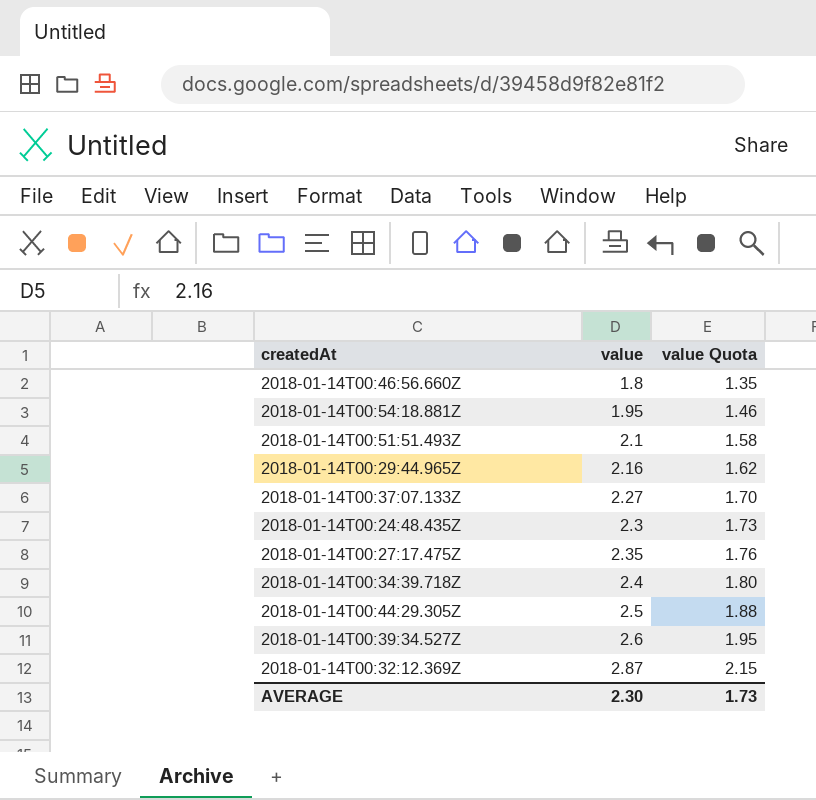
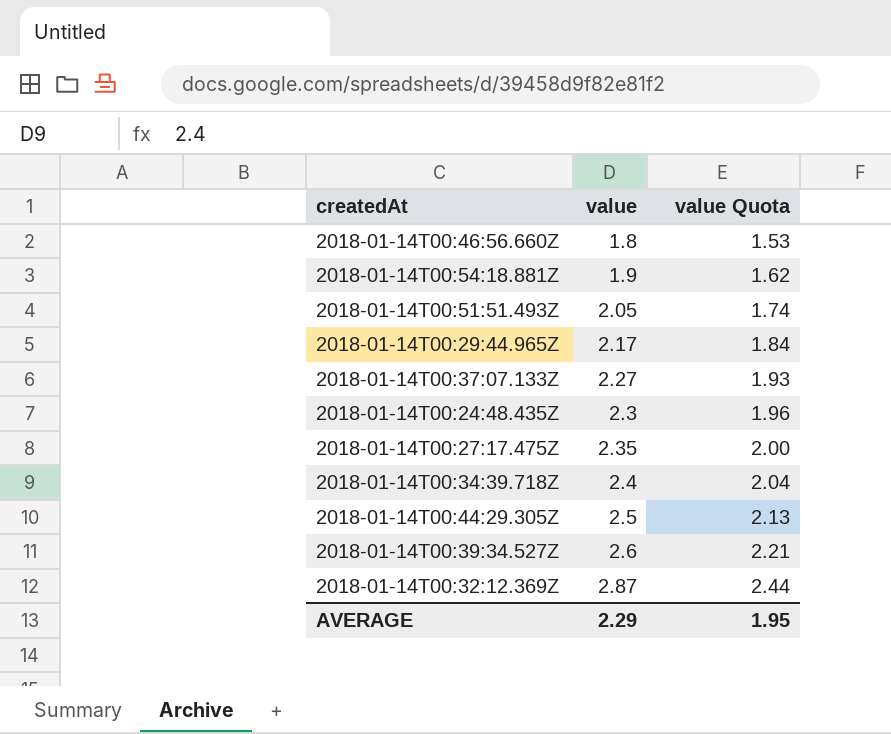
column value Quota | formula: [value] * 0.75 -> [value] * 0.85
2018-01-14T00:54:18.881Z | value: 1.95 -> 1.9
2018-01-14T00:51:51.493Z | value: 2.1 -> 2.05
2018-01-14T00:29:44.965Z | value: 2.16 -> 2.17
AVERAGE | value: 2.30 -> 2.29
AVERAGE | value Quota: 1.73 -> 1.95

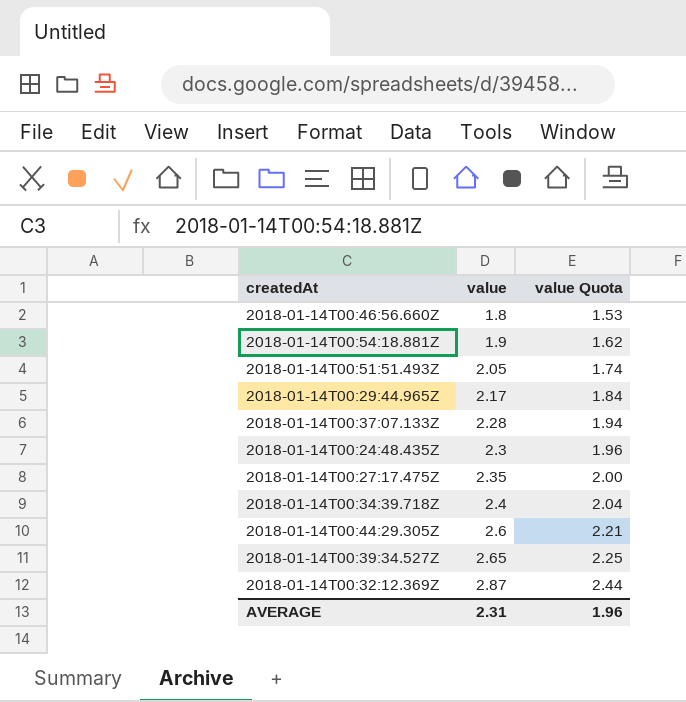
2018-01-14T00:37:07.133Z | value: 2.27 -> 2.28
2018-01-14T00:37:07.133Z | value Quota: 1.93 -> 1.94
2018-01-14T00:44:29.305Z | value: 2.5 -> 2.6
2018-01-14T00:44:29.305Z | value Quota: 2.13 -> 2.21
2018-01-14T00:39:34.527Z | value: 2.6 -> 2.65
2018-01-14T00:39:34.527Z | value Quota: 2.21 -> 2.25
AVERAGE | value: 2.29 -> 2.31
AVERAGE | value Quota: 1.95 -> 1.96

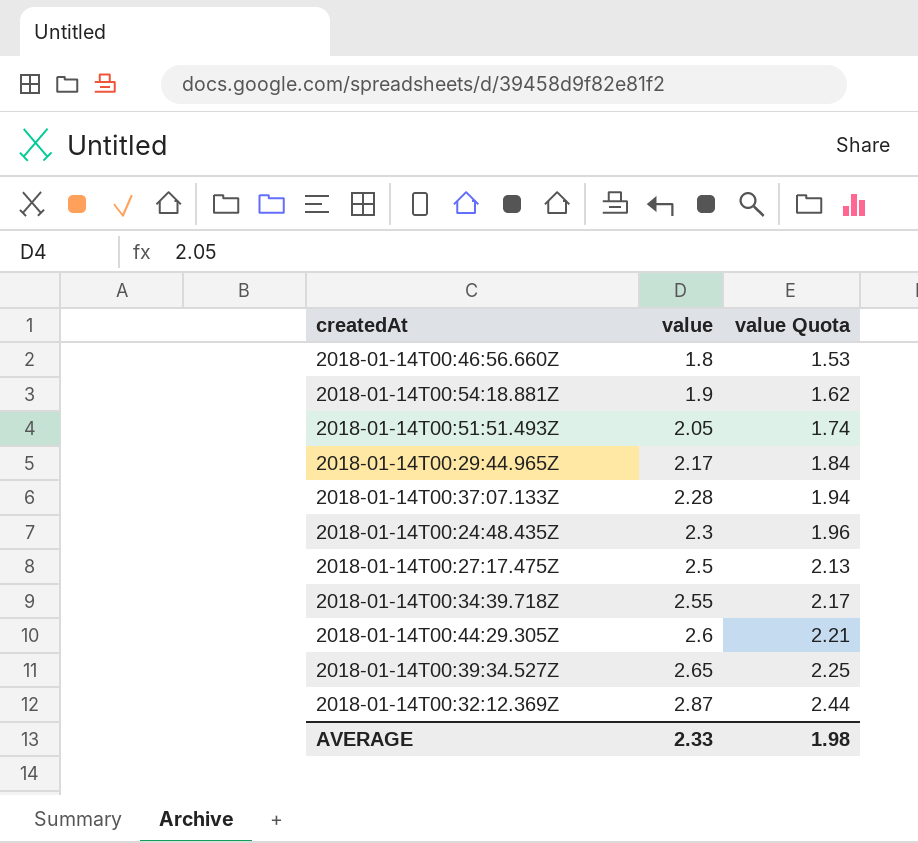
2018-01-14T00:27:17.475Z | value: 2.35 -> 2.5
2018-01-14T00:27:17.475Z | value Quota: 2.00 -> 2.13
2018-01-14T00:34:39.718Z | value: 2.4 -> 2.55
2018-01-14T00:34:39.718Z | value Quota: 2.04 -> 2.17
AVERAGE | value: 2.31 -> 2.33
AVERAGE | value Quota: 1.96 -> 1.98

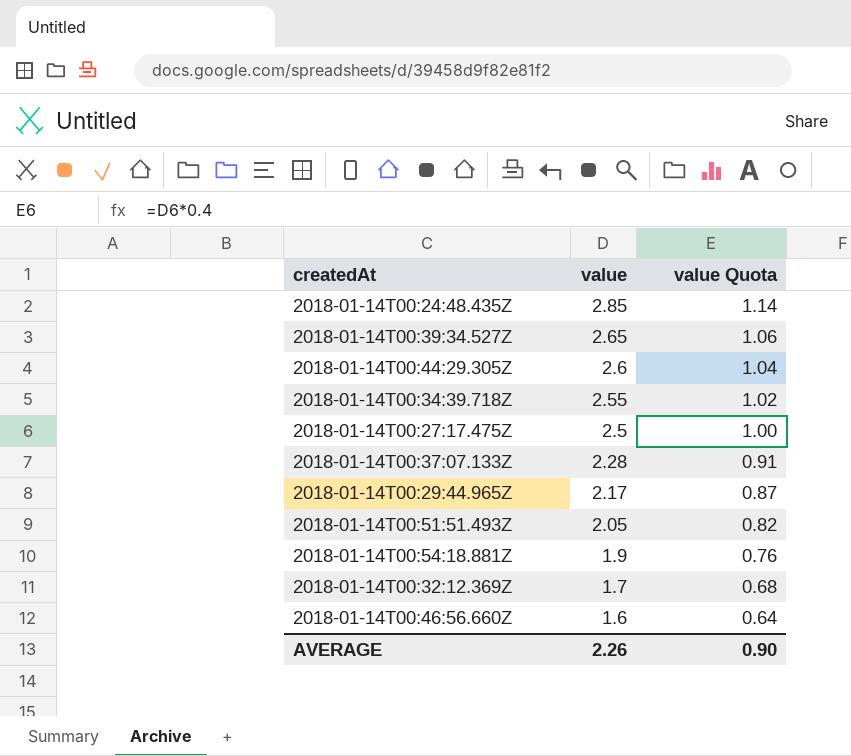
row order: value ascending -> value descending
column value Quota | formula: [value] * 0.85 -> [value] * 0.4
2018-01-14T00:24:48.435Z | value: 2.3 -> 2.85
2018-01-14T00:32:12.369Z | value: 2.87 -> 1.7
2018-01-14T00:46:56.660Z | value: 1.8 -> 1.6
AVERAGE | value: 2.33 -> 2.26
AVERAGE | value Quota: 1.98 -> 0.90

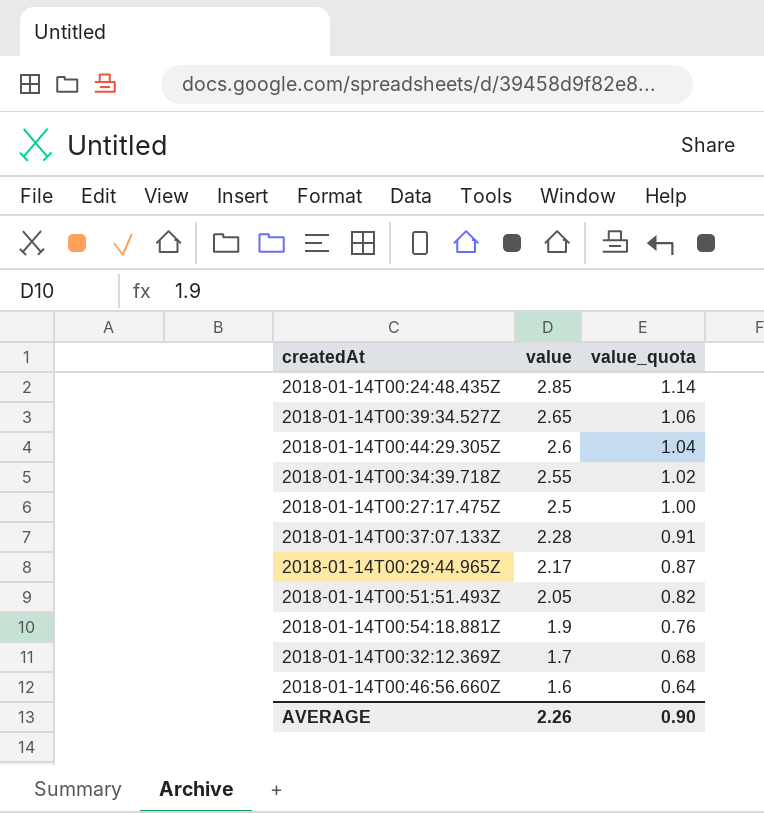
column name: value Quota -> value_quota

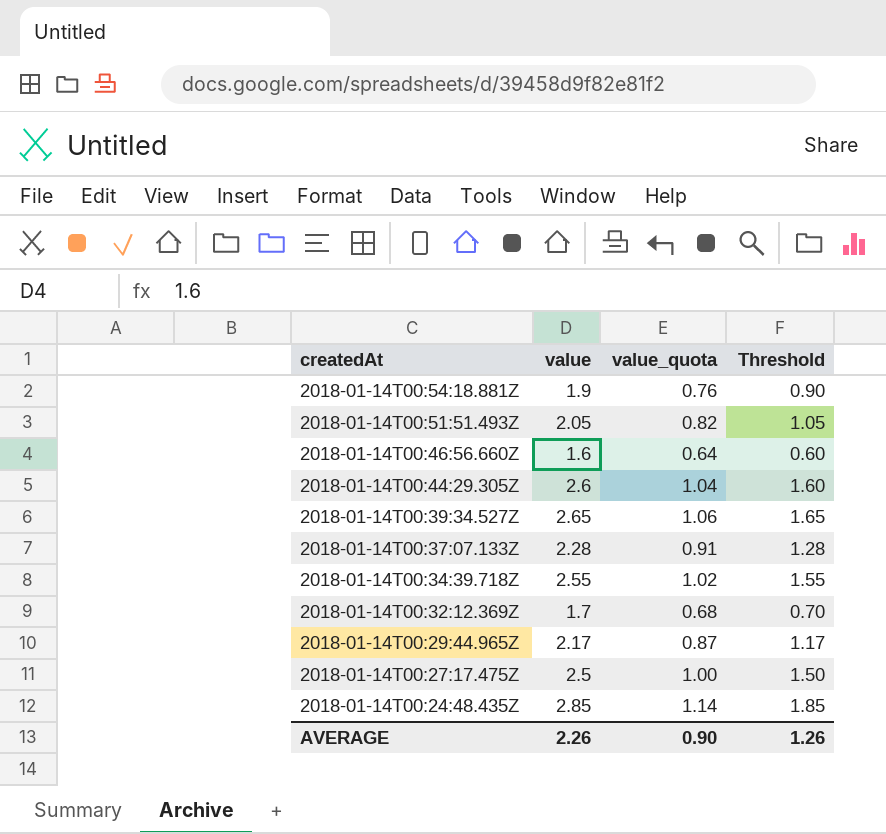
row order: value descending -> createdAt descending
column Threshold | formula: none -> [value] - 1

